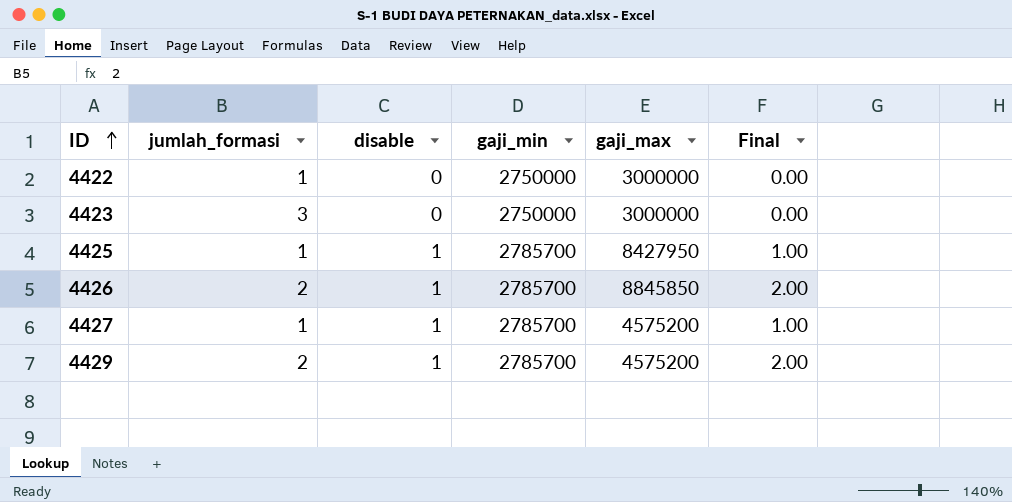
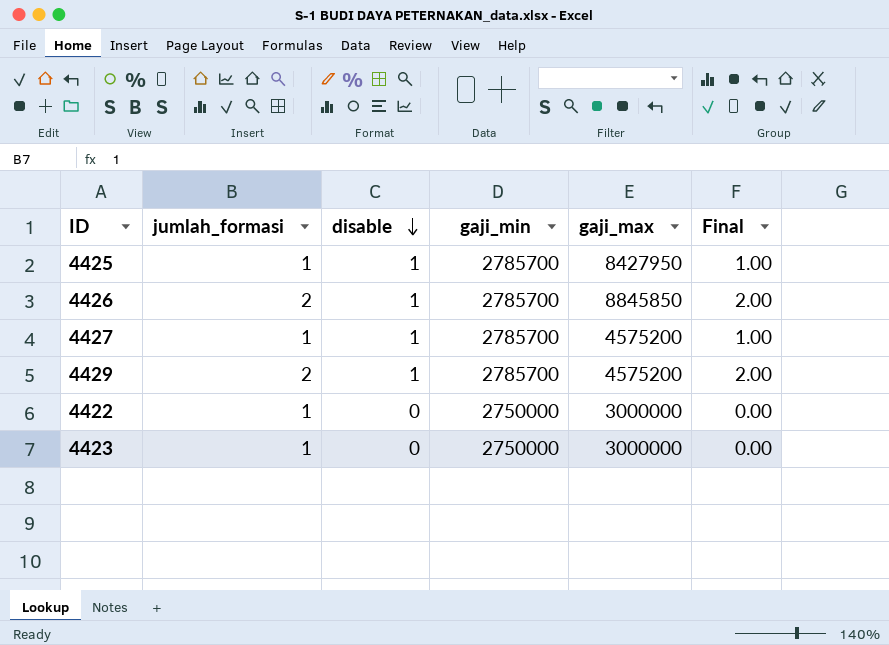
row order: ID ascending -> disable descending
4423 | jumlah_formasi: 3 -> 1

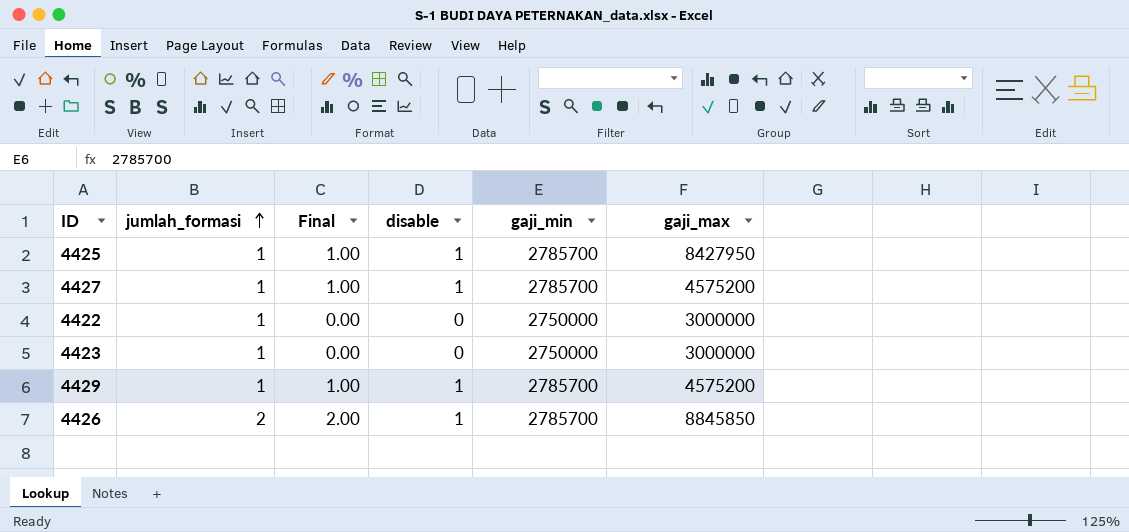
row order: disable descending -> jumlah_formasi ascending
column Final | position: 6 -> 3
4429 | jumlah_formasi: 2 -> 1
4429 | Final: 2.00 -> 1.00

